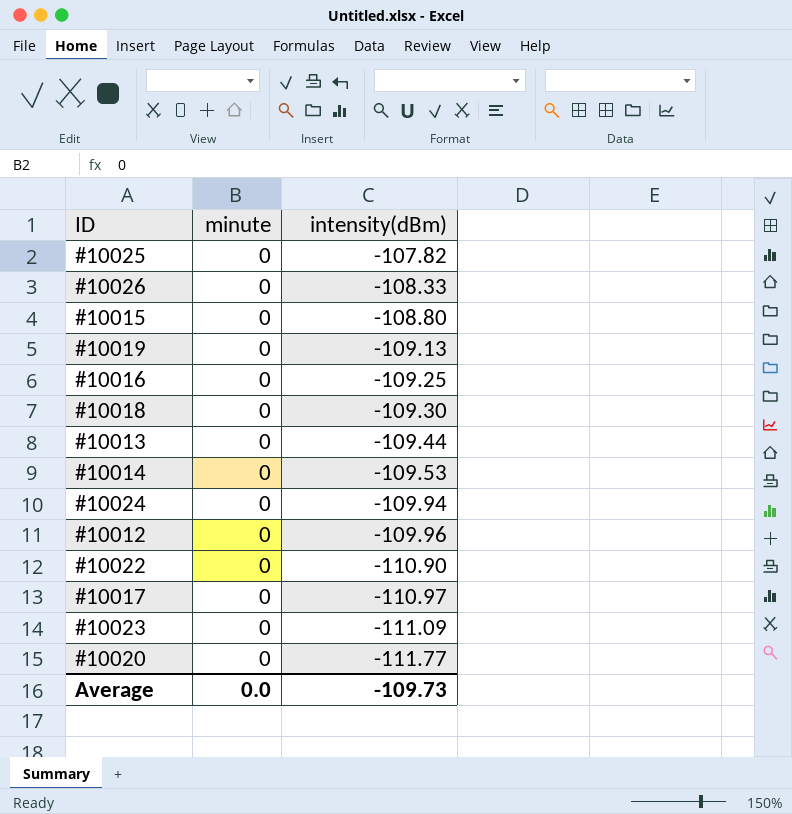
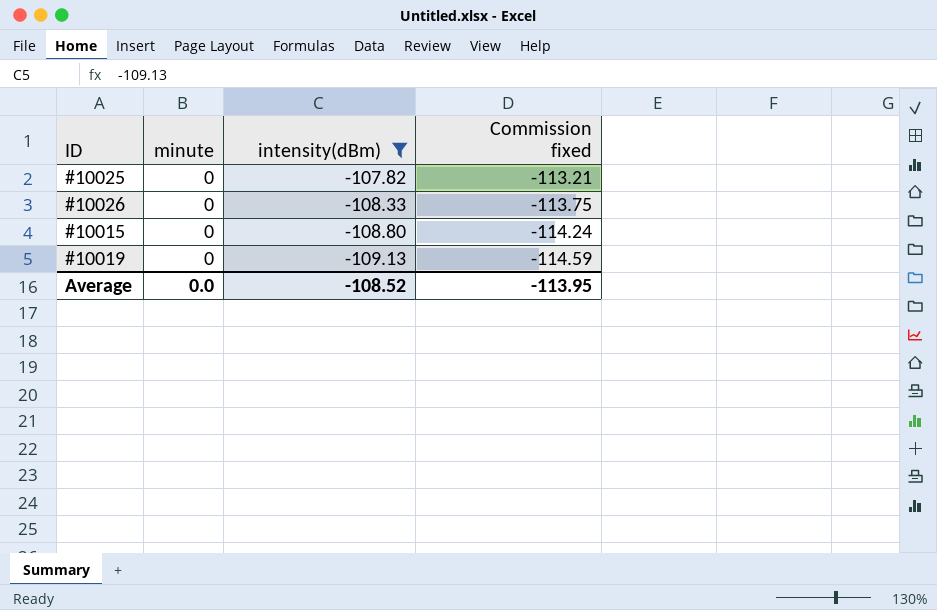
filter: none -> intensity(dBm) >= -109.13
column Commission fixed | formula: none -> [intensity(dBm)] * 1.05
Average | intensity(dBm): -109.73 -> -108.52

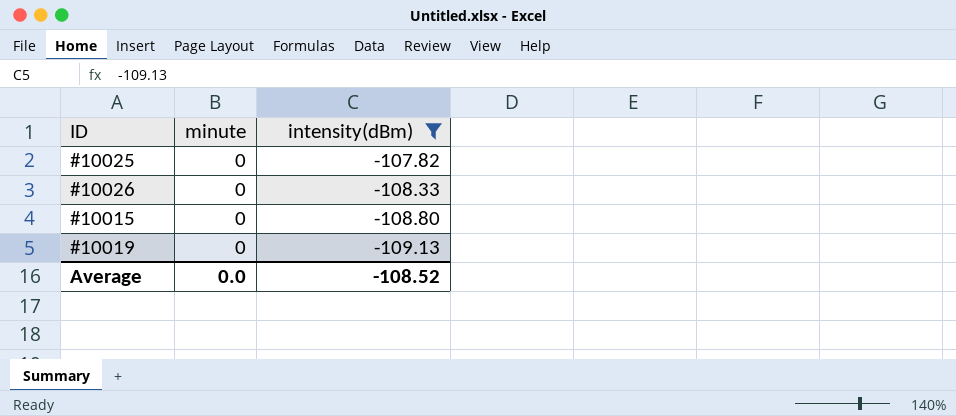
column Commission fixed | formula: [intensity(dBm)] * 1.05 -> none

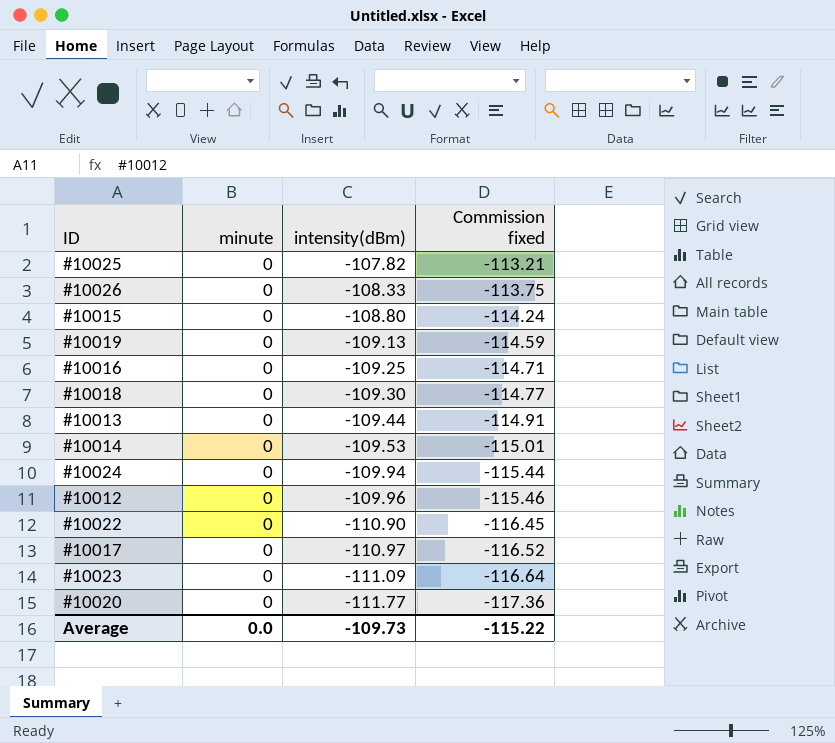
filter: intensity(dBm) >= -109.13 -> none
column Commission fixed | formula: none -> [intensity(dBm)] * 1.05
Average | intensity(dBm): -108.52 -> -109.73

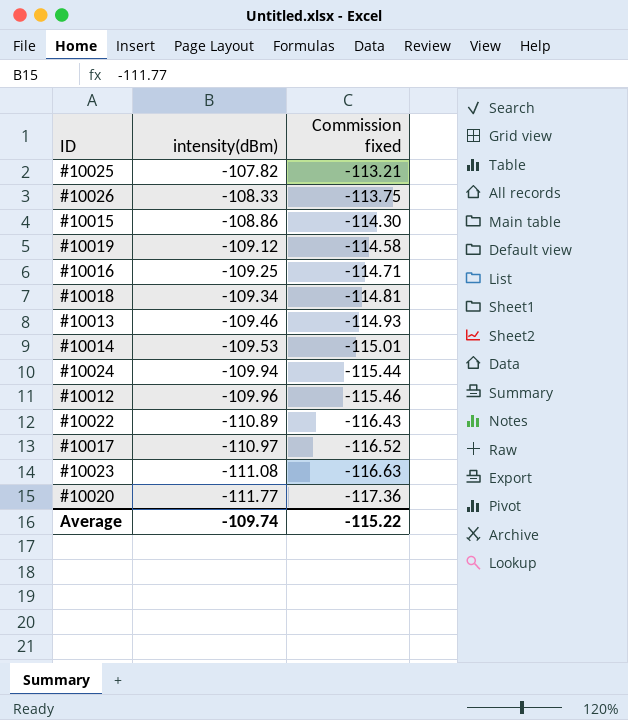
column minute | position: 2 -> none
#10015 | intensity(dBm): -108.80 -> -108.86
#10015 | Commission fixed: -114.24 -> -114.30
#10019 | intensity(dBm): -109.13 -> -109.12
#10019 | Commission fixed: -114.59 -> -114.58
#10018 | intensity(dBm): -109.30 -> -109.34
#10018 | Commission fixed: -114.77 -> -114.81
#10013 | intensity(dBm): -109.44 -> -109.46
#10013 | Commission fixed: -114.91 -> -114.93
#10022 | intensity(dBm): -110.90 -> -110.89
#10022 | Commission fixed: -116.45 -> -116.43
#10023 | intensity(dBm): -111.09 -> -111.08
#10023 | Commission fixed: -116.64 -> -116.63
Average | intensity(dBm): -109.73 -> -109.74

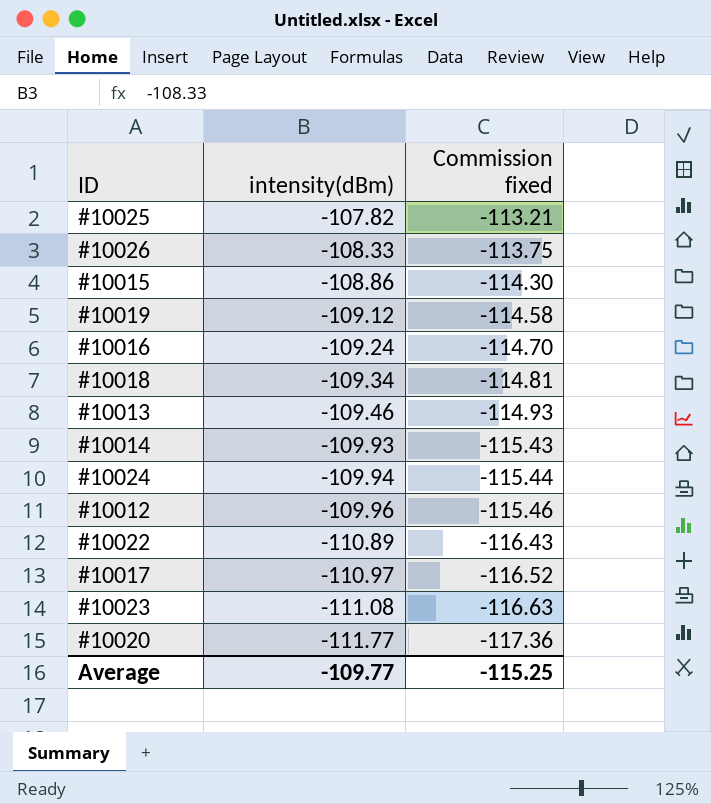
#10016 | intensity(dBm): -109.25 -> -109.24
#10016 | Commission fixed: -114.71 -> -114.70
#10014 | intensity(dBm): -109.53 -> -109.93
#10014 | Commission fixed: -115.01 -> -115.43
Average | intensity(dBm): -109.74 -> -109.77
Average | Commission fixed: -115.22 -> -115.25

